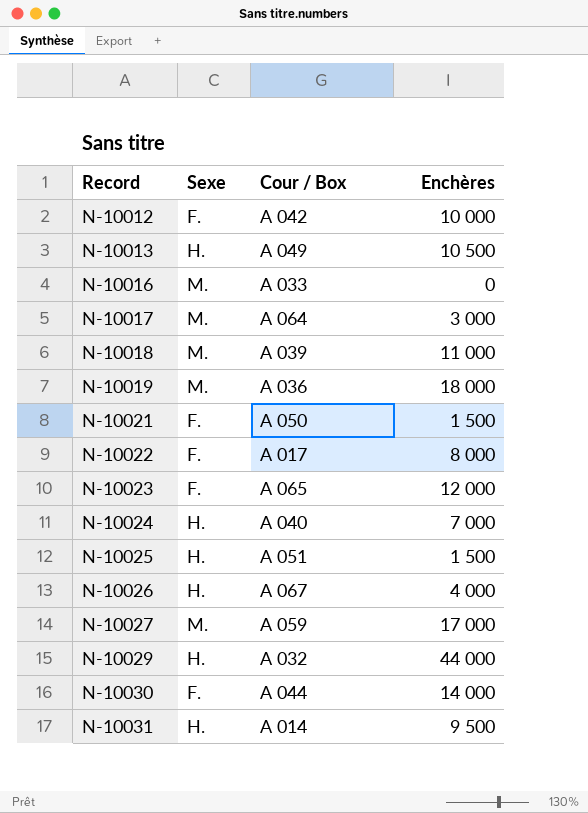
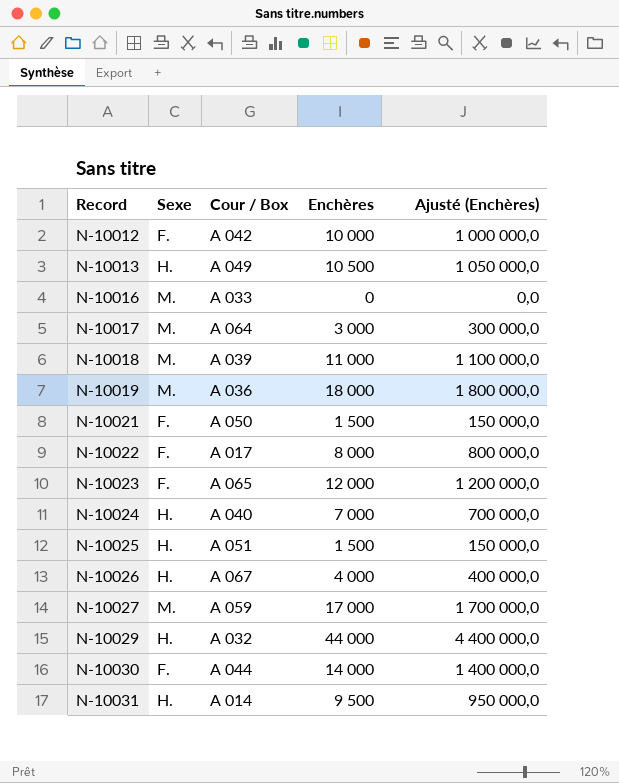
column Ajusté (Enchères) | formula: none -> [Enchères] * 100

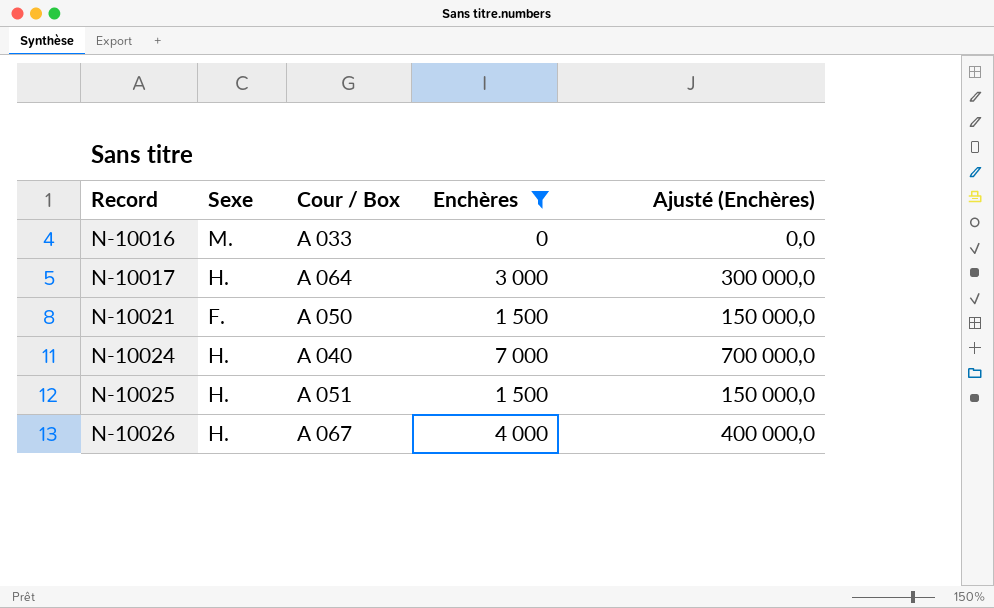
filter: none -> Enchères <= 7 000
N-10017 | Sexe: M. -> H.

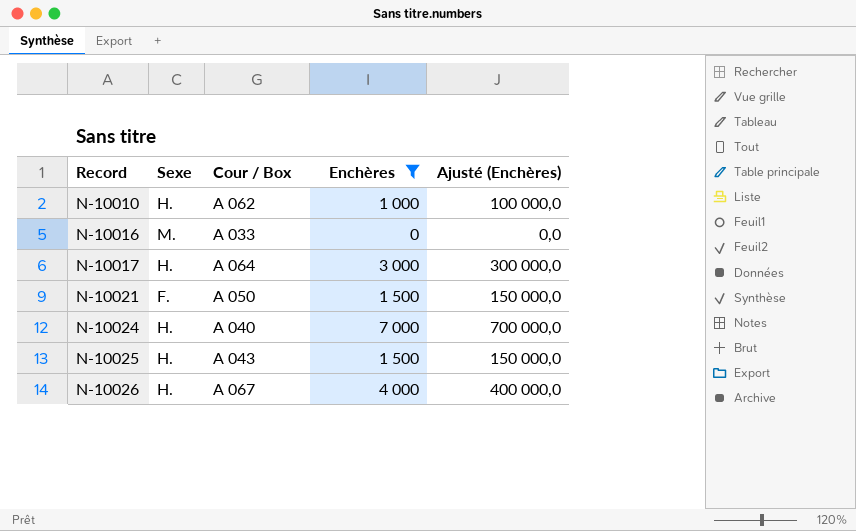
row N-10010: none -> H. | A 062 | 1 000 | 100 000,0
N-10025 | Cour / Box: A 051 -> A 043

